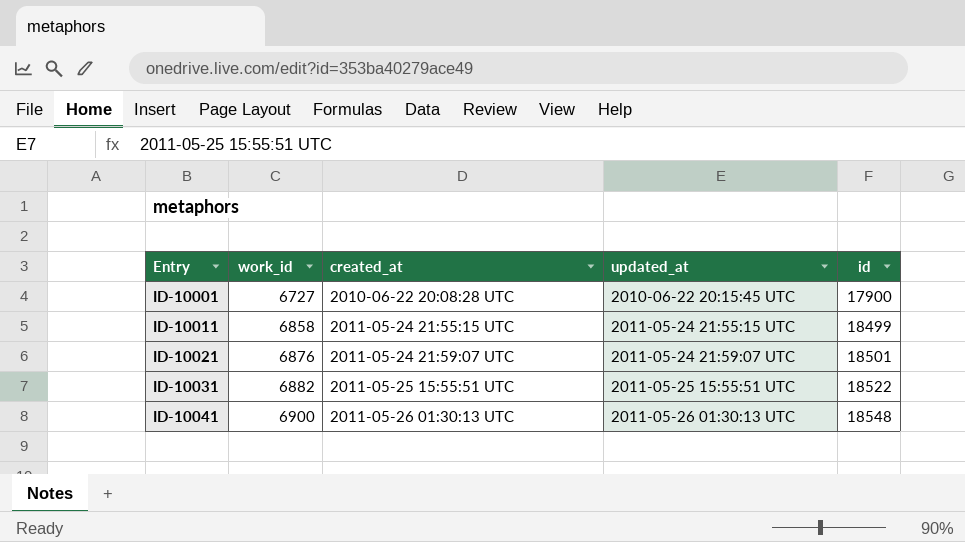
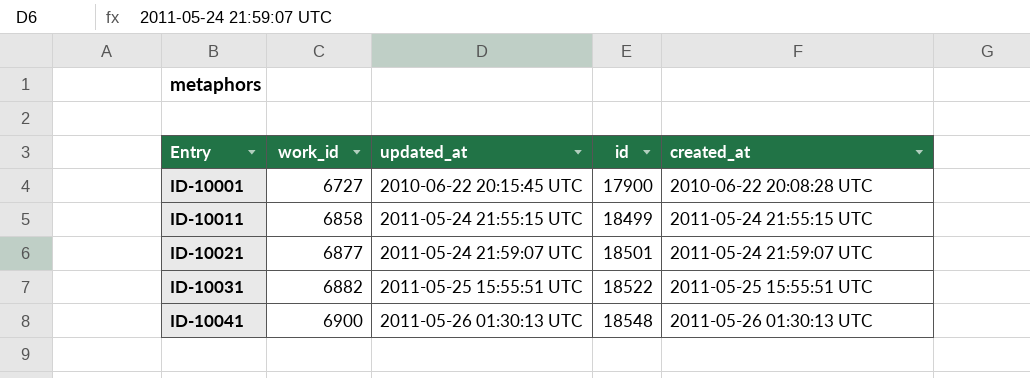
column created_at | position: 3 -> 5
ID-10021 | work_id: 6876 -> 6877

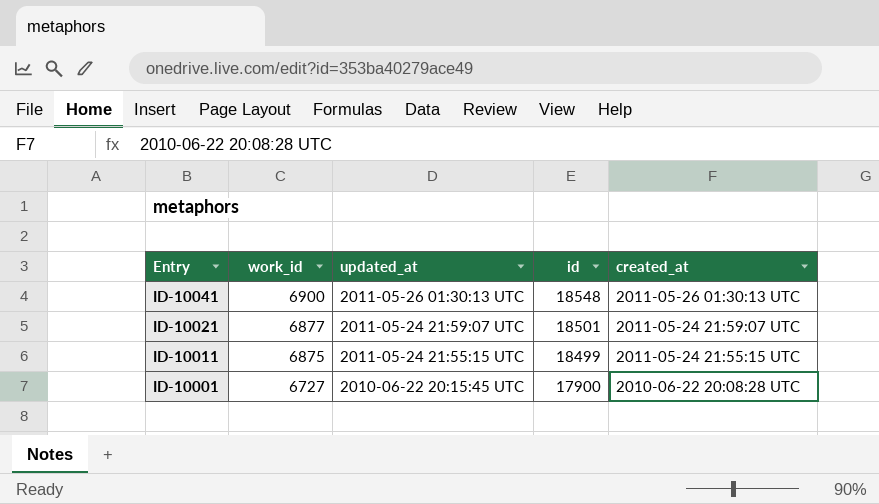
row order: Entry ascending -> Entry descending
row ID-10031: 6882 | 2011-05-25 15:55:51 UTC | 18522 | 2011-05-25 15:55:51 UTC -> none
ID-10011 | work_id: 6858 -> 6875

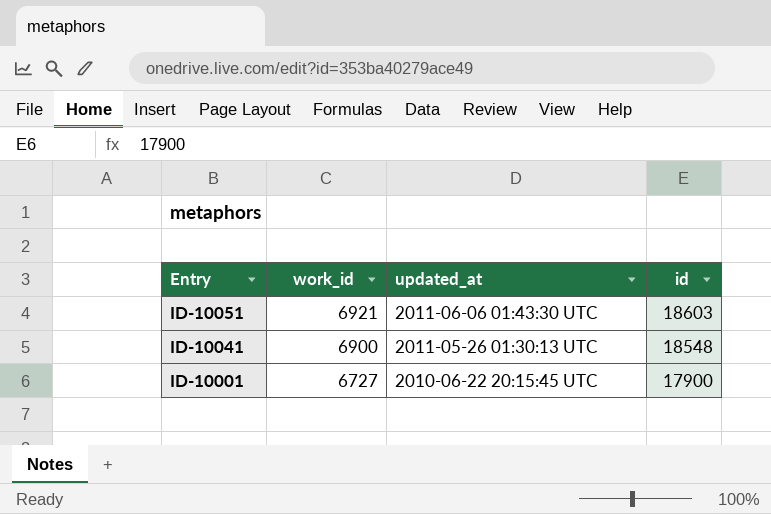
column created_at | position: 5 -> none
row ID-10021: 6877 | 2011-05-24 21:59:07 UTC | 18501 | 2011-05-24 21:59:07 UTC -> none
row ID-10011: 6875 | 2011-05-24 21:55:15 UTC | 18499 | 2011-05-24 21:55:15 UTC -> none
row ID-10051: none -> 6921 | 2011-06-06 01:43:30 UTC | 18603

